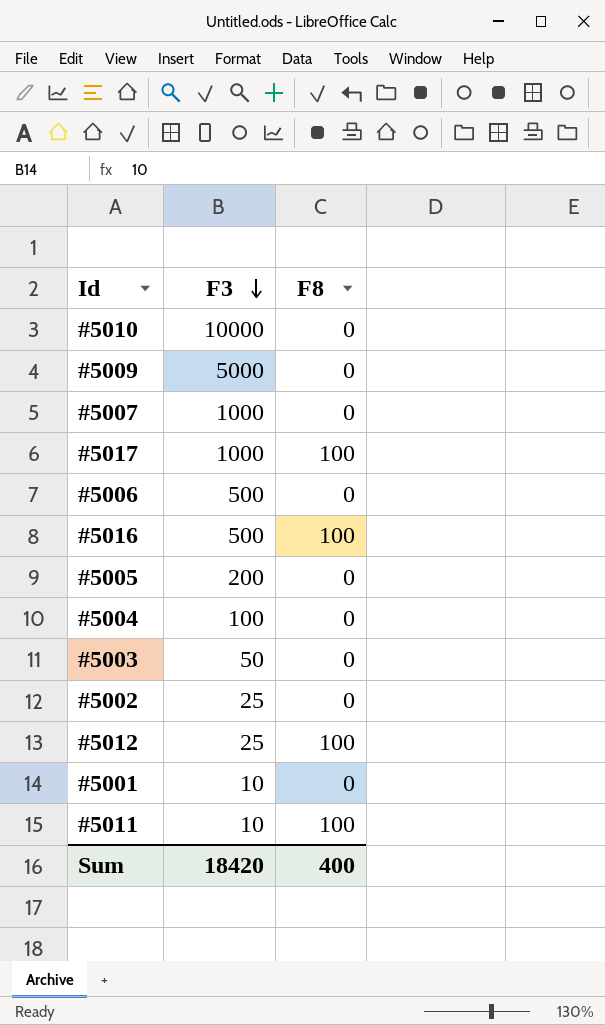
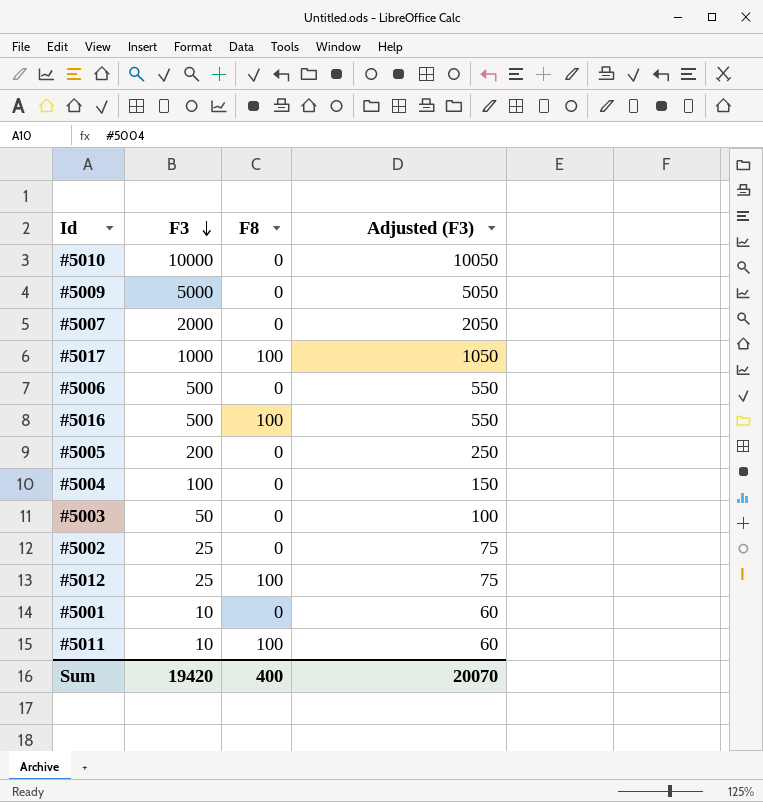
column Adjusted (F3) | formula: none -> [F3] + 50
#5007 | F3: 1000 -> 2000
Sum | F3: 18420 -> 19420

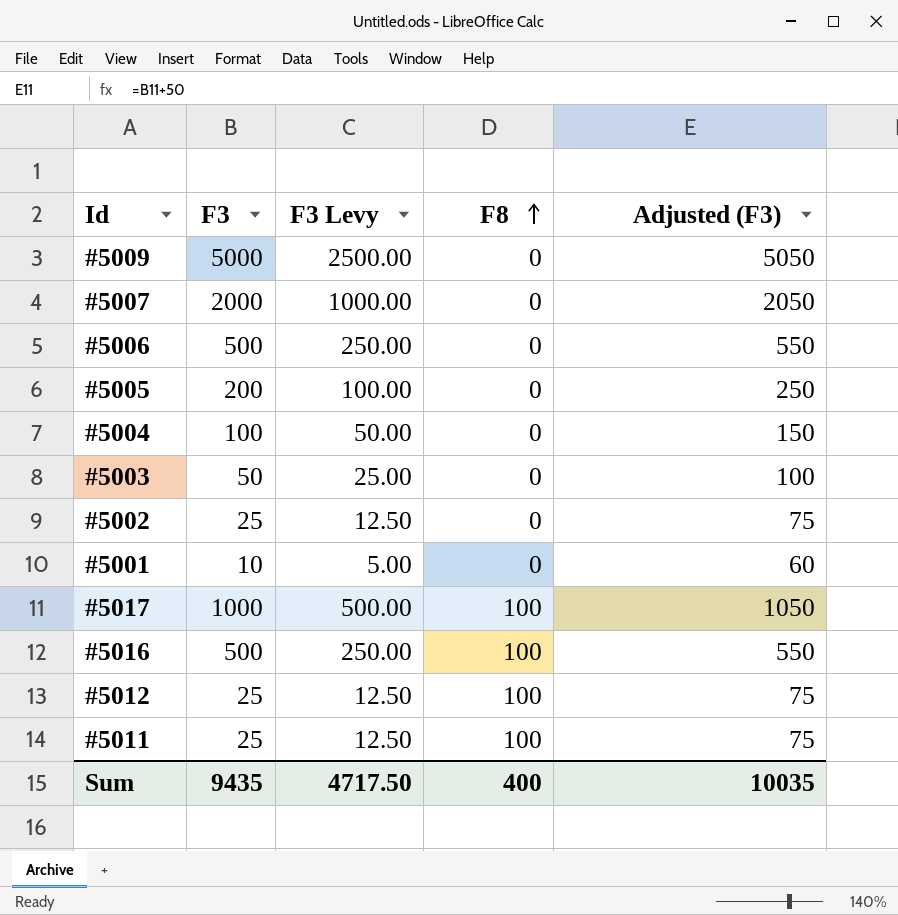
row order: F3 descending -> F8 ascending
column F3 Levy | formula: none -> [F3] * 0.5
row #5010: 10000 | 0 | 10050 -> none
#5011 | F3: 10 -> 25
#5011 | Adjusted (F3): 60 -> 75
Sum | F3: 19420 -> 9435
Sum | Adjusted (F3): 20070 -> 10035

